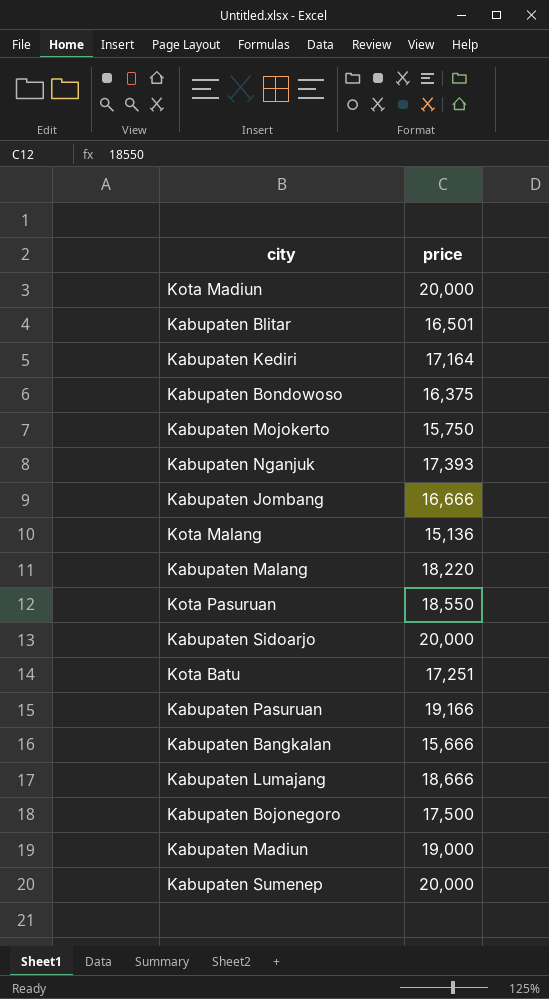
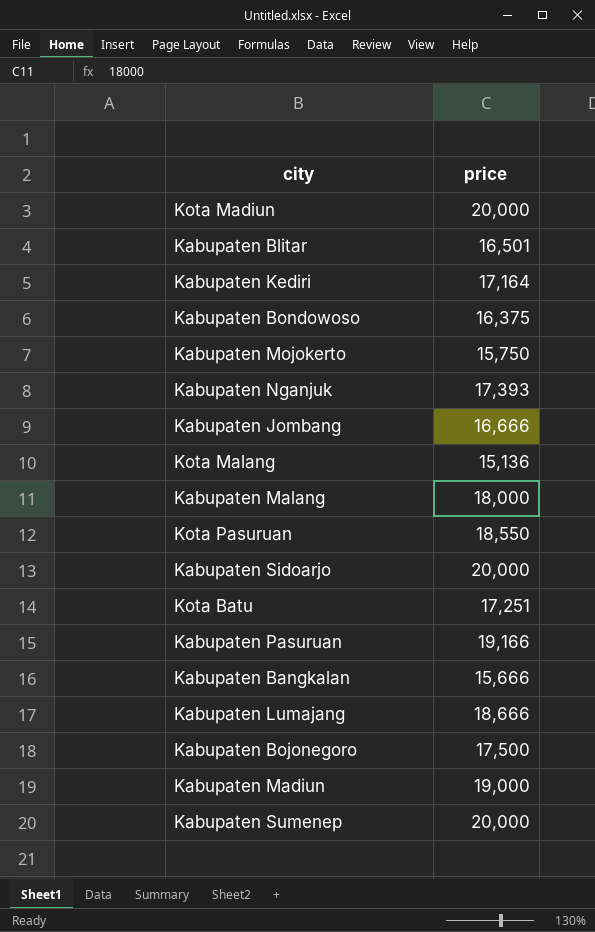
Kabupaten Malang | price: 18,220 -> 18,000

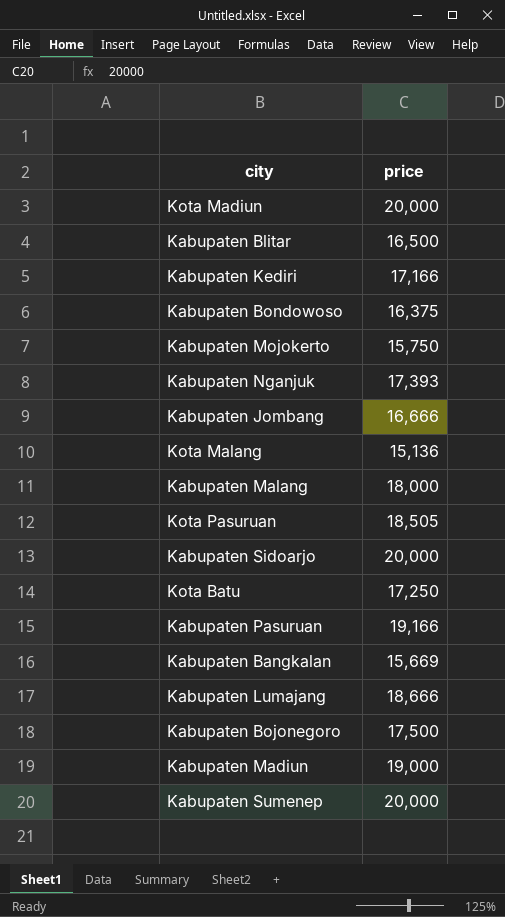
Kabupaten Blitar | price: 16,501 -> 16,500
Kabupaten Kediri | price: 17,164 -> 17,166
Kota Pasuruan | price: 18,550 -> 18,505
Kota Batu | price: 17,251 -> 17,250
Kabupaten Bangkalan | price: 15,666 -> 15,669

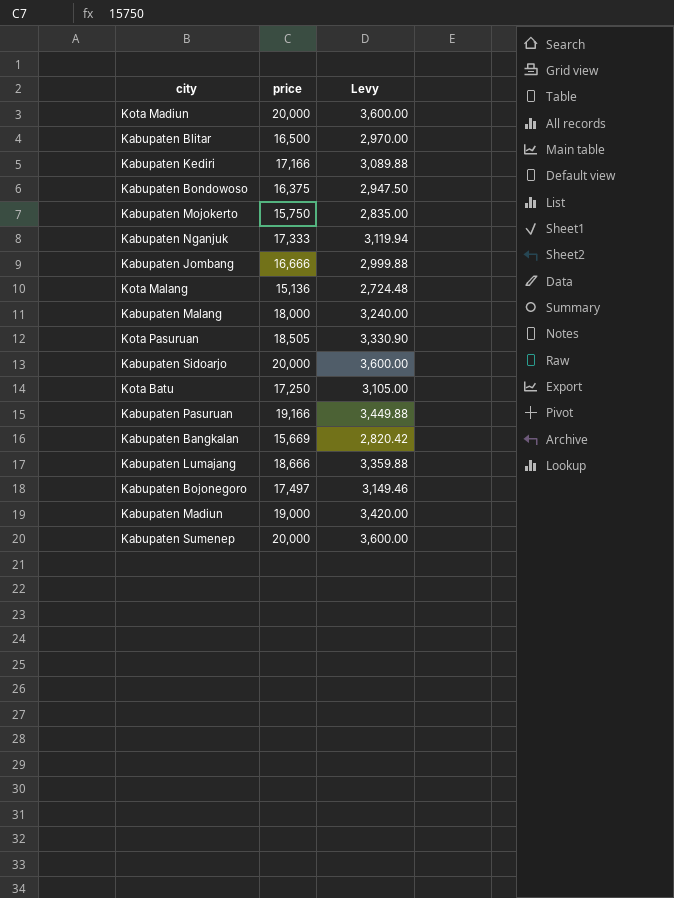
column Levy | formula: none -> [price] * 0.18
Kabupaten Nganjuk | price: 17,393 -> 17,333
Kabupaten Bojonegoro | price: 17,500 -> 17,497

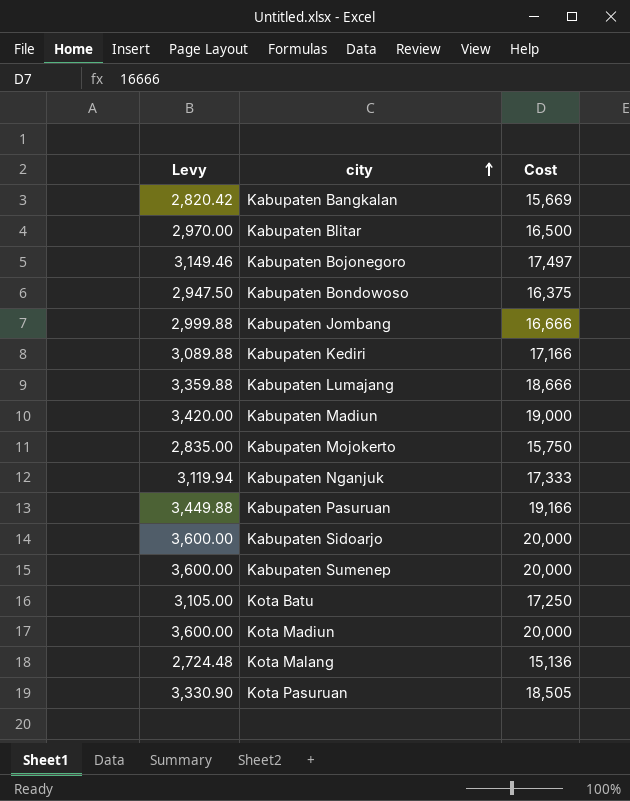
row order: none -> city ascending
column Levy | position: 3 -> 1
column name: price -> Cost
row Kabupaten Malang: 18,000 | 3,240.00 -> none

